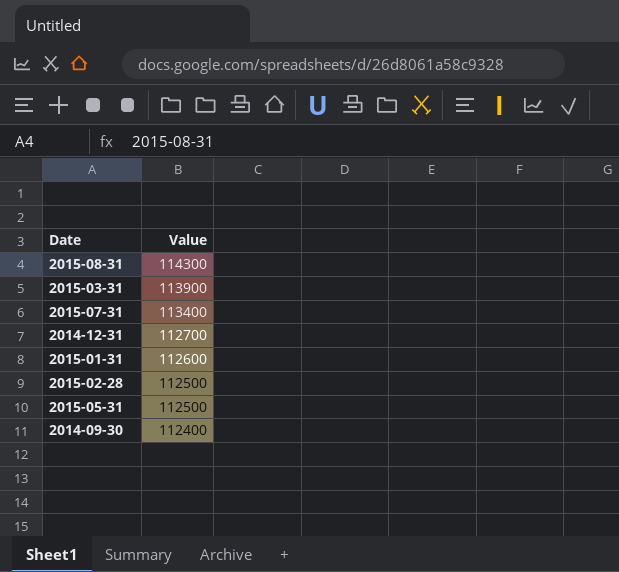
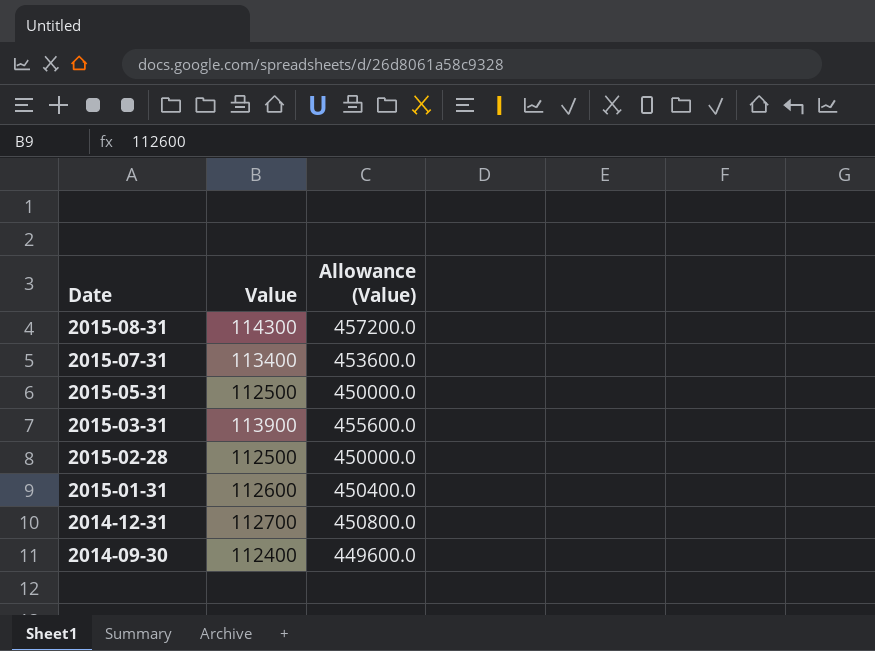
row order: Value descending -> Date descending
column Allowance (Value) | formula: none -> [Value] * 4

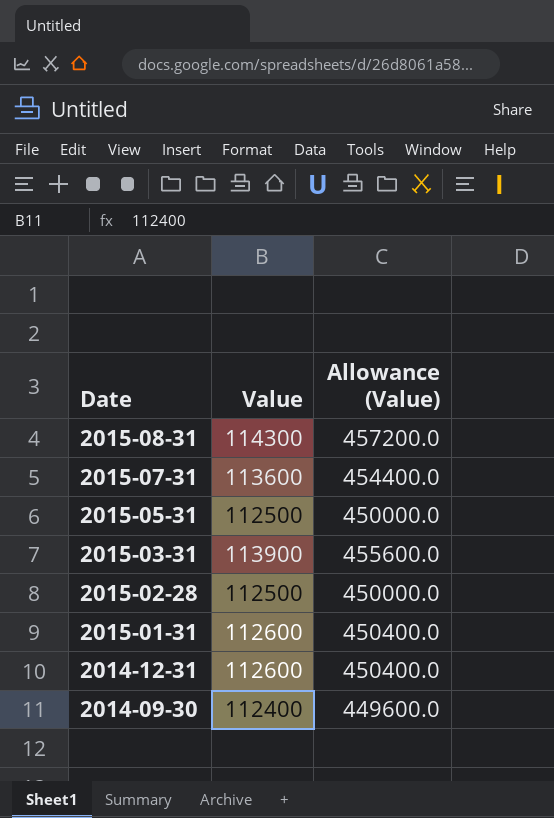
2015-07-31 | Value: 113400 -> 113600
2015-07-31 | Allowance (Value): 453600.0 -> 454400.0
2014-12-31 | Value: 112700 -> 112600
2014-12-31 | Allowance (Value): 450800.0 -> 450400.0

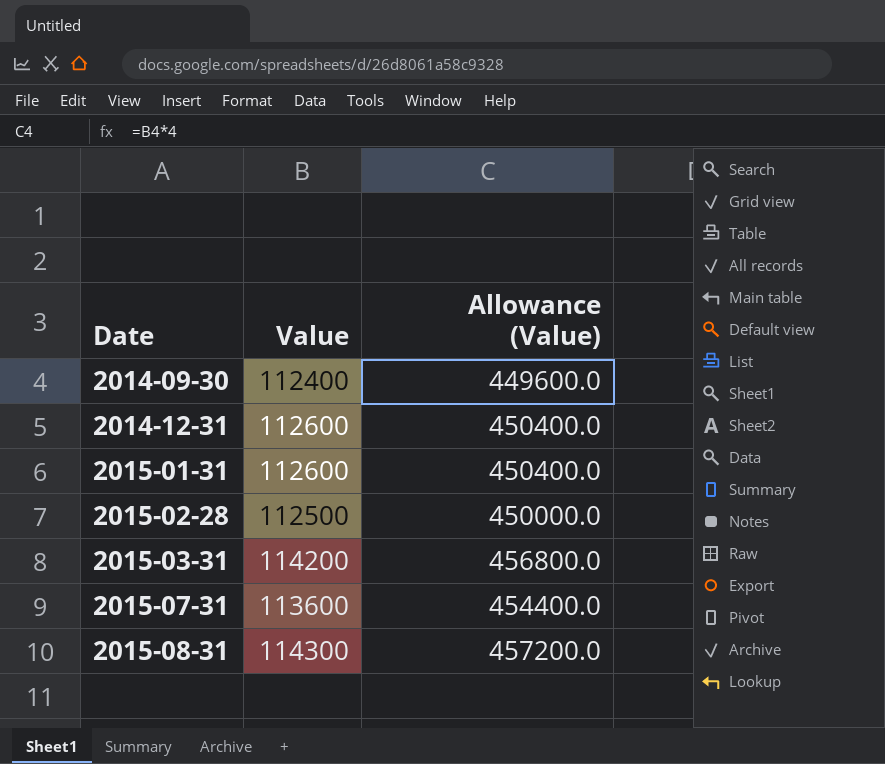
row order: Date descending -> Date ascending
row 2015-05-31: 112500 | 450000.0 -> none
2015-03-31 | Value: 113900 -> 114200
2015-03-31 | Allowance (Value): 455600.0 -> 456800.0

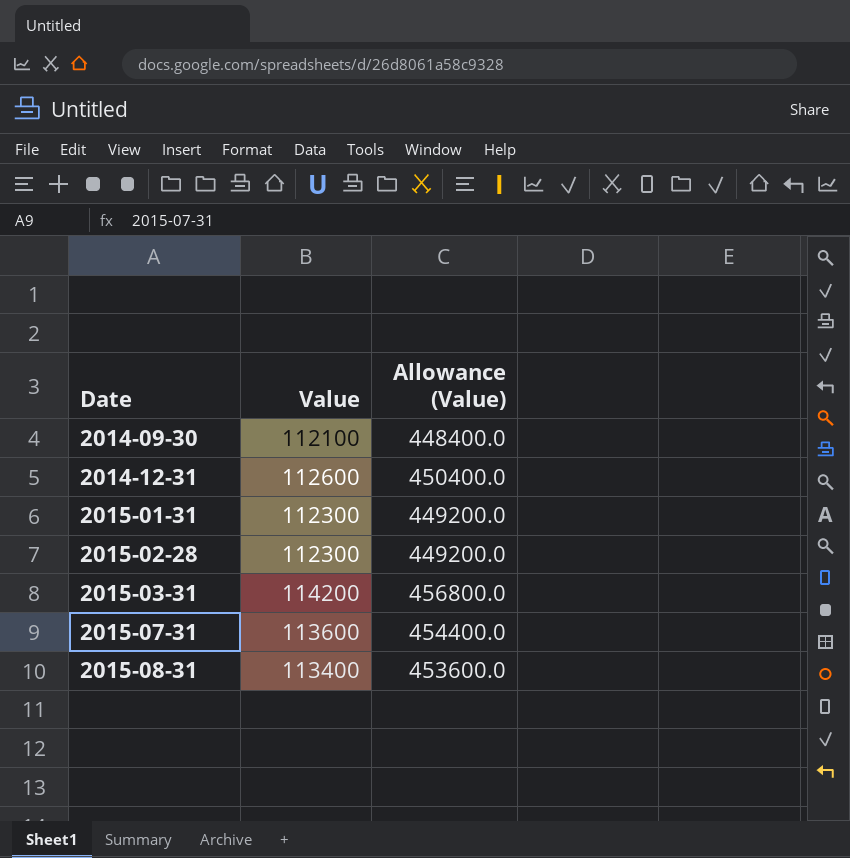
2014-09-30 | Value: 112400 -> 112100
2014-09-30 | Allowance (Value): 449600.0 -> 448400.0
2015-01-31 | Value: 112600 -> 112300
2015-01-31 | Allowance (Value): 450400.0 -> 449200.0
2015-02-28 | Value: 112500 -> 112300
2015-02-28 | Allowance (Value): 450000.0 -> 449200.0
2015-08-31 | Value: 114300 -> 113400
2015-08-31 | Allowance (Value): 457200.0 -> 453600.0

